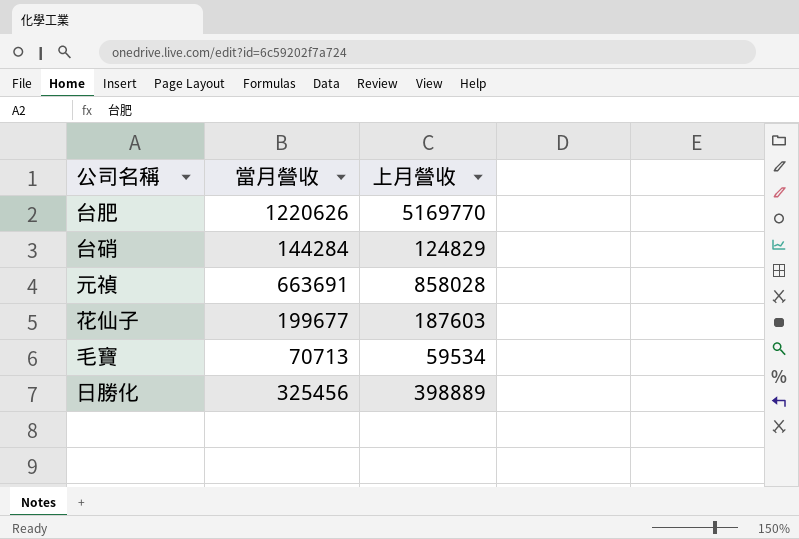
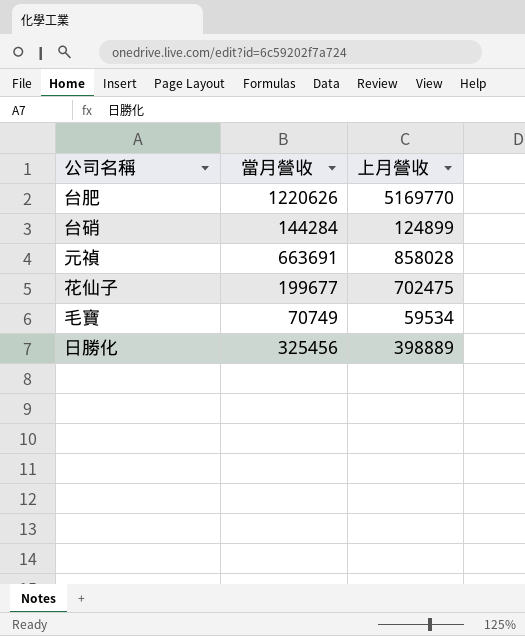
台硝 | 上月營收: 124829 -> 124899
花仙子 | 上月營收: 187603 -> 702475
毛寶 | 當月營收: 70713 -> 70749

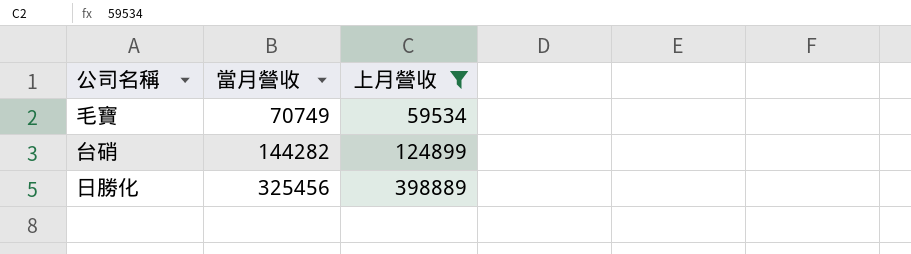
filter: none -> 上月營收 <= 398889
row order: none -> 當月營收 ascending
台硝 | 當月營收: 144284 -> 144282

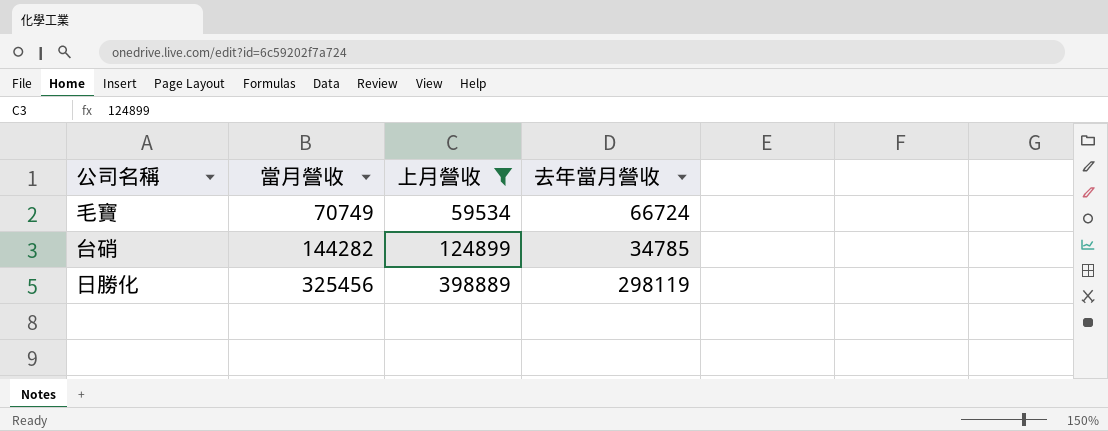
column 去年當月營收 | position: none -> 4

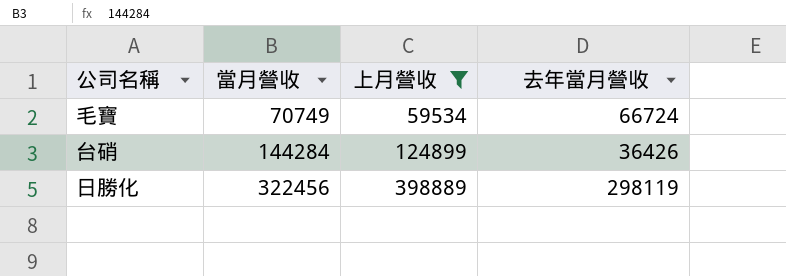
台硝 | 當月營收: 144282 -> 144284
台硝 | 去年當月營收: 34785 -> 36426
日勝化 | 當月營收: 325456 -> 322456

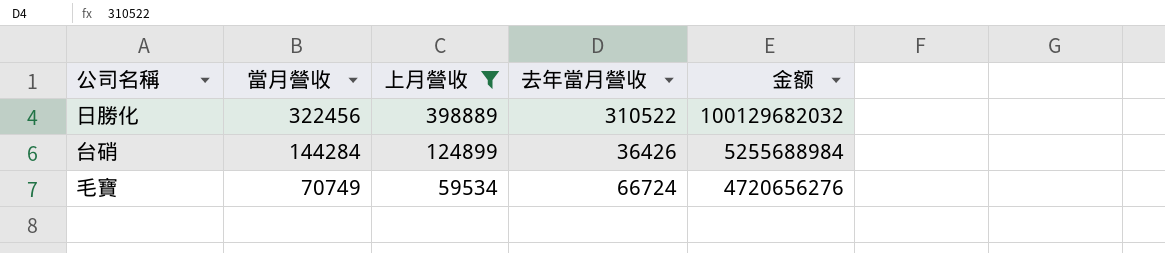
row order: 當月營收 ascending -> 當月營收 descending
column 金额 | formula: none -> [當月營收] * [去年當月營收]
日勝化 | 去年當月營收: 298119 -> 310522

